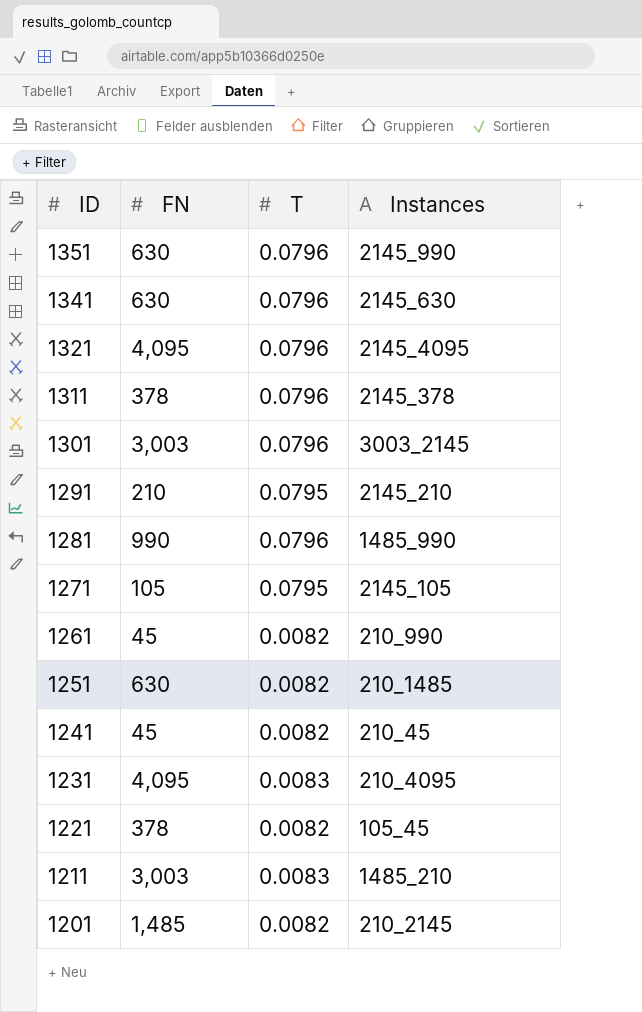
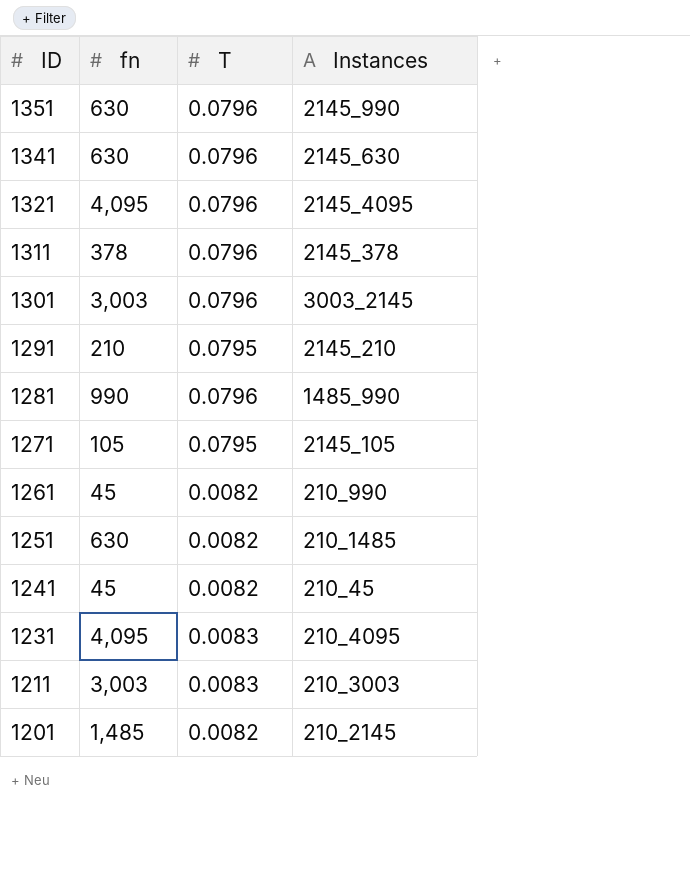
column name: FN -> fn
row 1221: 378 | 0.0082 | 105_45 -> none
1211 | Instances: 1485_210 -> 210_3003

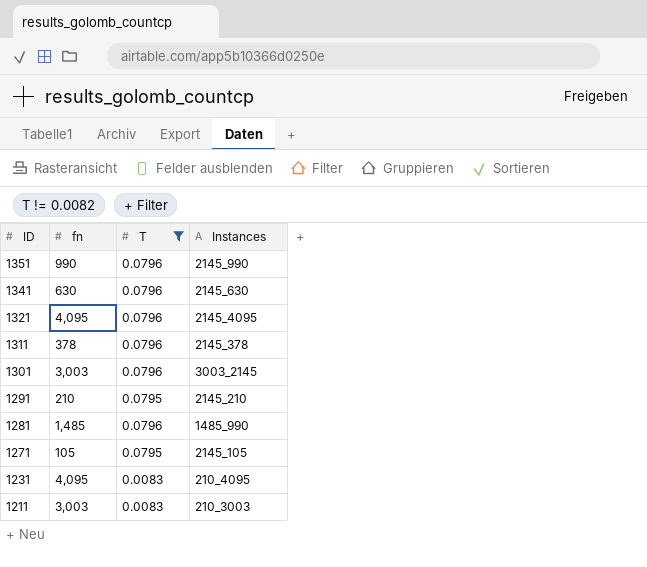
filter: none -> T != 0.0082
1351 | fn: 630 -> 990
1281 | fn: 990 -> 1,485

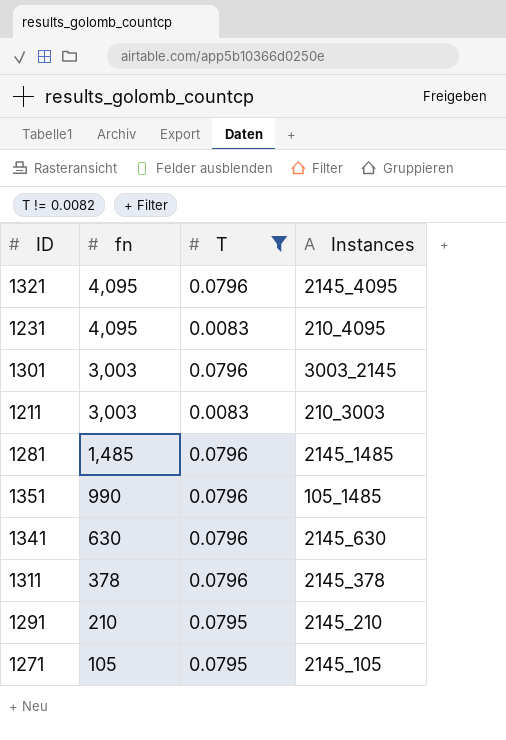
row order: ID descending -> fn descending
1281 | Instances: 1485_990 -> 2145_1485
1351 | Instances: 2145_990 -> 105_1485

